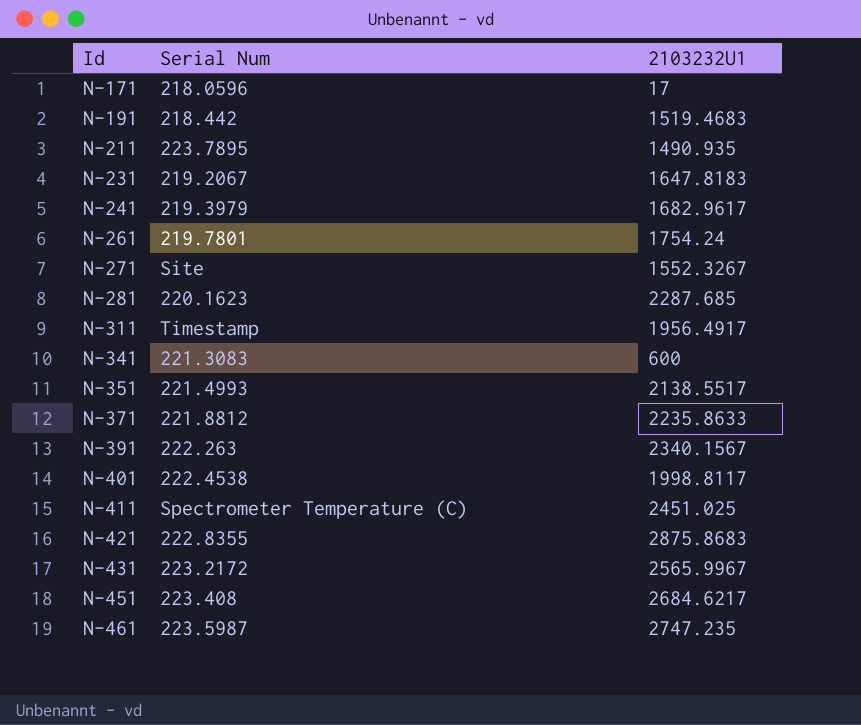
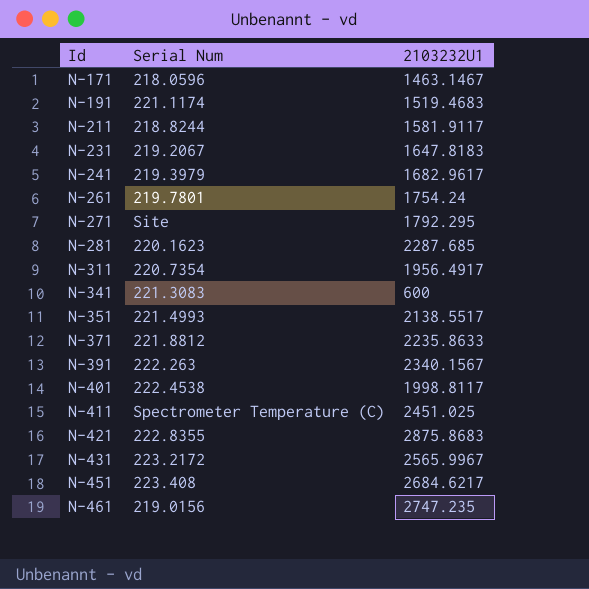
N-171 | 2103232U1: 17 -> 1463.1467
N-191 | Serial Num: 218.442 -> 221.1174
N-211 | Serial Num: 223.7895 -> 218.8244
N-211 | 2103232U1: 1490.935 -> 1581.9117
N-271 | 2103232U1: 1552.3267 -> 1792.295
N-311 | Serial Num: Timestamp -> 220.7354
N-461 | Serial Num: 223.5987 -> 219.0156

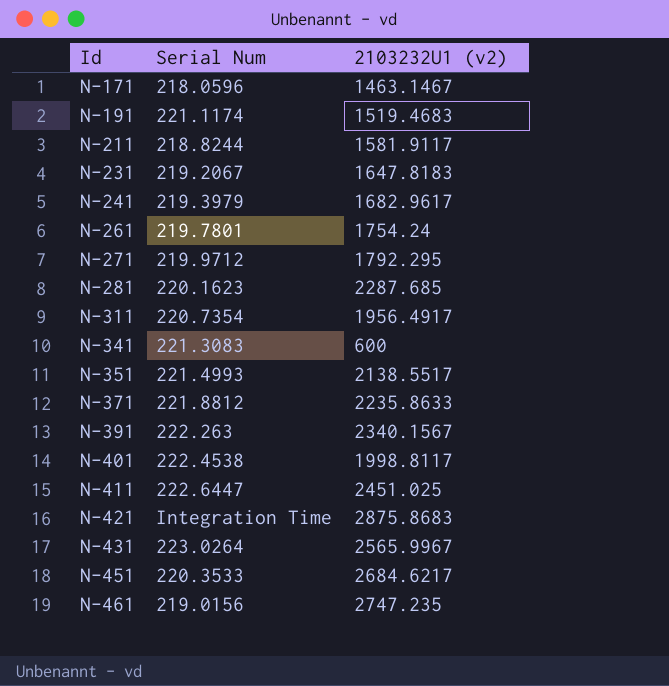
column name: 2103232U1 -> 2103232U1 (v2)
N-271 | Serial Num: Site -> 219.9712
N-411 | Serial Num: Spectrometer Temperature (C) -> 222.6447
N-421 | Serial Num: 222.8355 -> Integration Time
N-431 | Serial Num: 223.2172 -> 223.0264
N-451 | Serial Num: 223.408 -> 220.3533

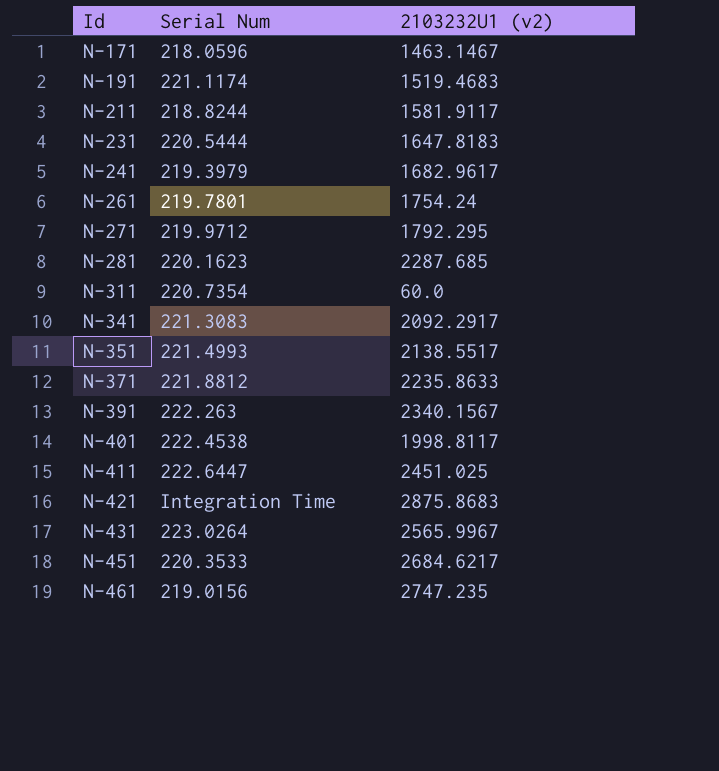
N-231 | Serial Num: 219.2067 -> 220.5444
N-311 | 2103232U1 (v2): 1956.4917 -> 60.0
N-341 | 2103232U1 (v2): 600 -> 2092.2917

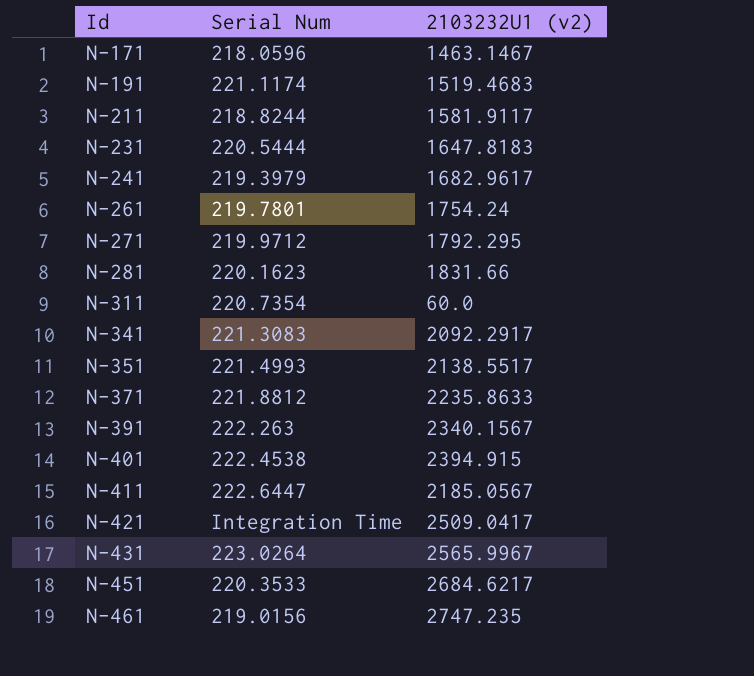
N-281 | 2103232U1 (v2): 2287.685 -> 1831.66
N-401 | 2103232U1 (v2): 1998.8117 -> 2394.915
N-411 | 2103232U1 (v2): 2451.025 -> 2185.0567
N-421 | 2103232U1 (v2): 2875.8683 -> 2509.0417

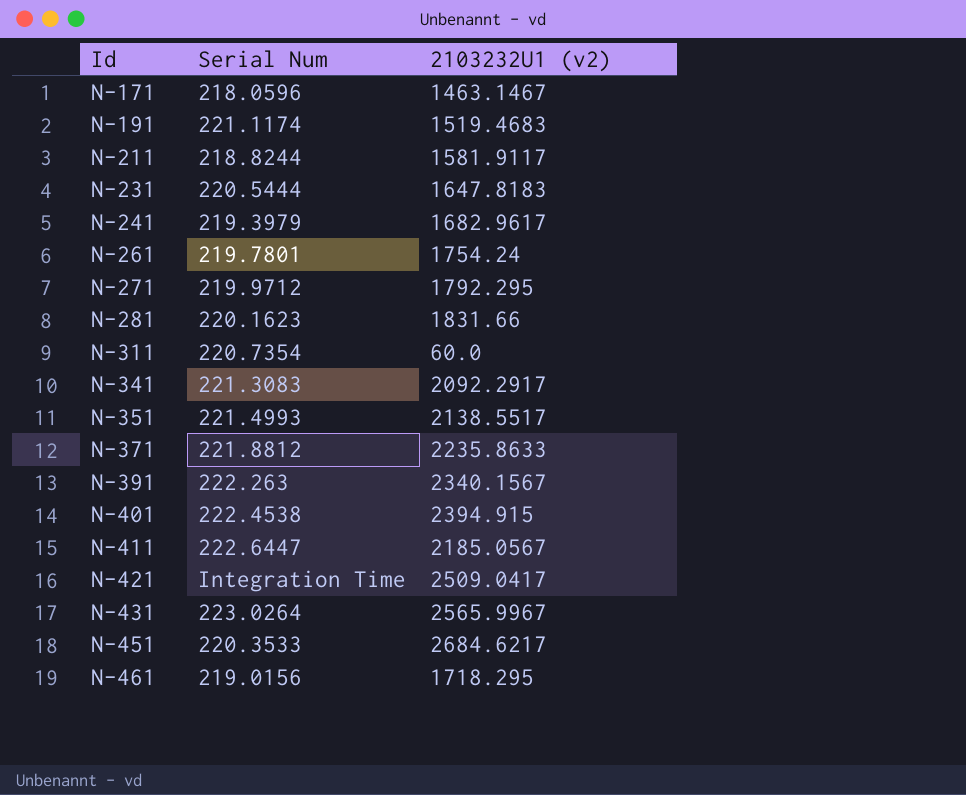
N-461 | 2103232U1 (v2): 2747.235 -> 1718.295

